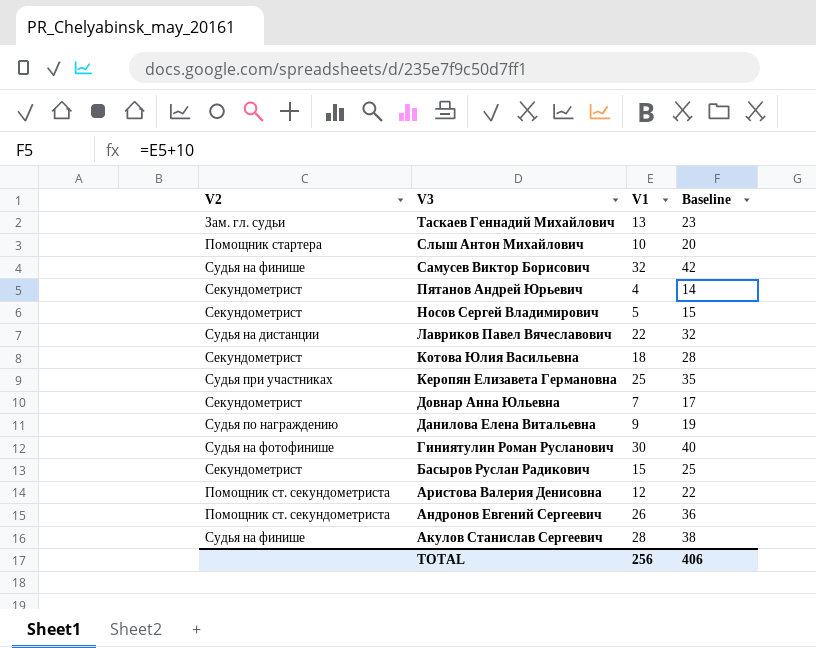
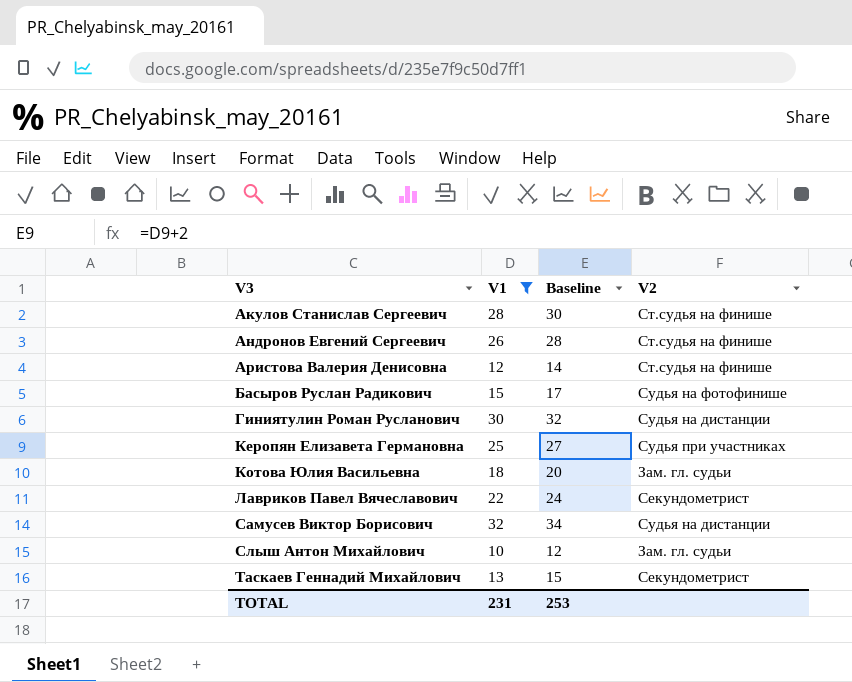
filter: none -> V1 >= 10
row order: V3 descending -> V3 ascending
column Baseline | formula: [V1] + 10 -> [V1] + 2
column V2 | position: 1 -> 4
Акулов Станислав Сергеевич | V2: Судья на финише -> Ст.судья на финише
Андронов Евгений Сергеевич | V2: Помощник ст. секундометриста -> Ст.судья на финише
Аристова Валерия Денисовна | V2: Помощник ст. секундометриста -> Ст.судья на финише
Басыров Руслан Радикович | V2: Секундометрист -> Судья на фотофинише
Гиниятулин Роман Русланович | V2: Судья на фотофинише -> Судья на дистанции
Котова Юлия Васильевна | V2: Секундометрист -> Зам. гл. судьи
Лавриков Павел Вячеславович | V2: Судья на дистанции -> Секундометрист
Самусев Виктор Борисович | V2: Судья на финише -> Судья на дистанции
Слыш Антон Михайлович | V2: Помощник стартера -> Зам. гл. судьи
Таскаев Геннадий Михайлович | V2: Зам. гл. судьи -> Секундометрист
TOTAL | V1: 256 -> 231
TOTAL | Baseline: 406 -> 253

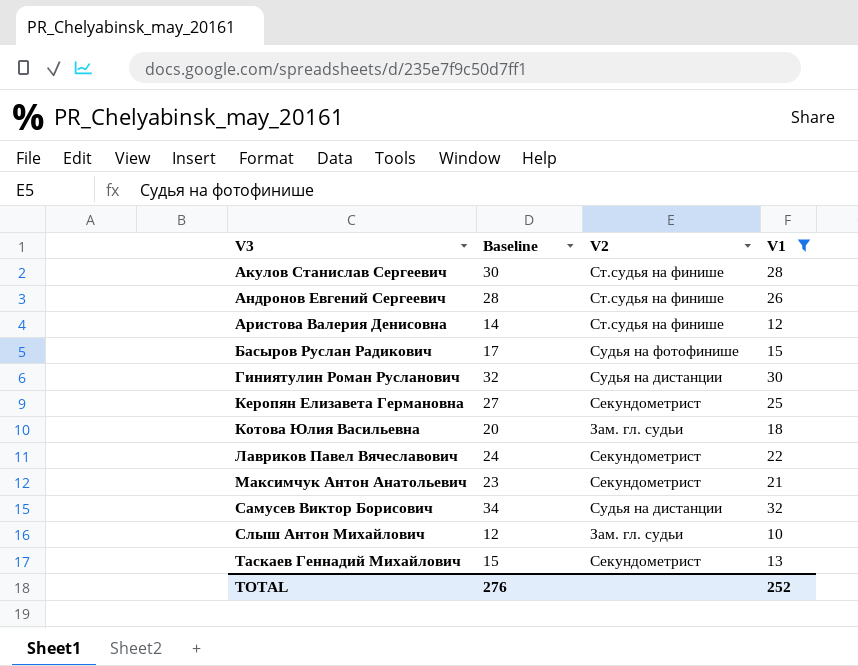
column V1 | position: 2 -> 4
Керопян Елизавета Германовна | V2: Судья при участниках -> Секундометрист
row Максимчук Антон Анатольевич: none -> 23 | Секундометрист | 21
TOTAL | Baseline: 253 -> 276
TOTAL | V1: 231 -> 252

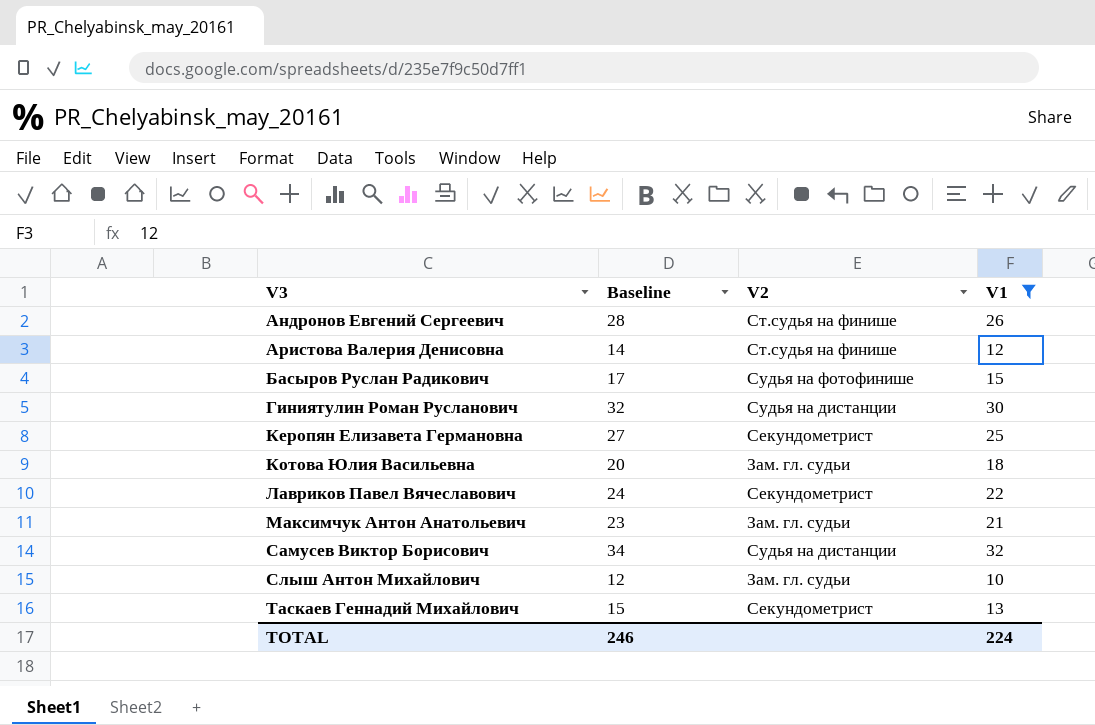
row Акулов Станислав Сергеевич: 30 | Ст.судья на финише | 28 -> none
Максимчук Антон Анатольевич | V2: Секундометрист -> Зам. гл. судьи
TOTAL | Baseline: 276 -> 246
TOTAL | V1: 252 -> 224

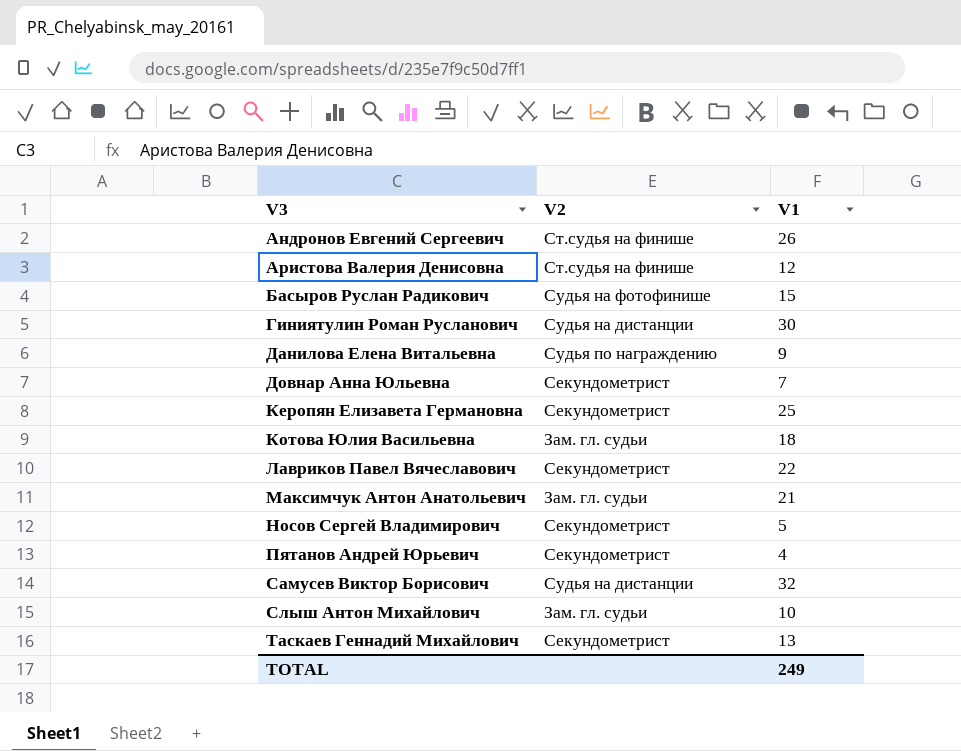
filter: V1 >= 10 -> none
column Baseline | formula: [V1] + 2 -> none
TOTAL | V1: 224 -> 249

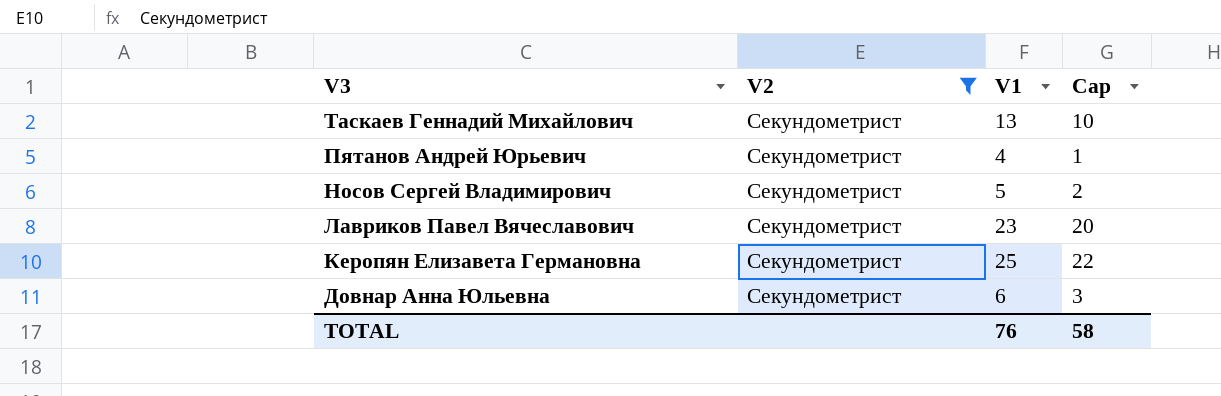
filter: none -> V2 = Секундометрист
row order: V3 ascending -> V3 descending
column Cap | formula: none -> [V1] - 3
Лавриков Павел Вячеславович | V1: 22 -> 23
Довнар Анна Юльевна | V1: 7 -> 6
TOTAL | V1: 249 -> 76

